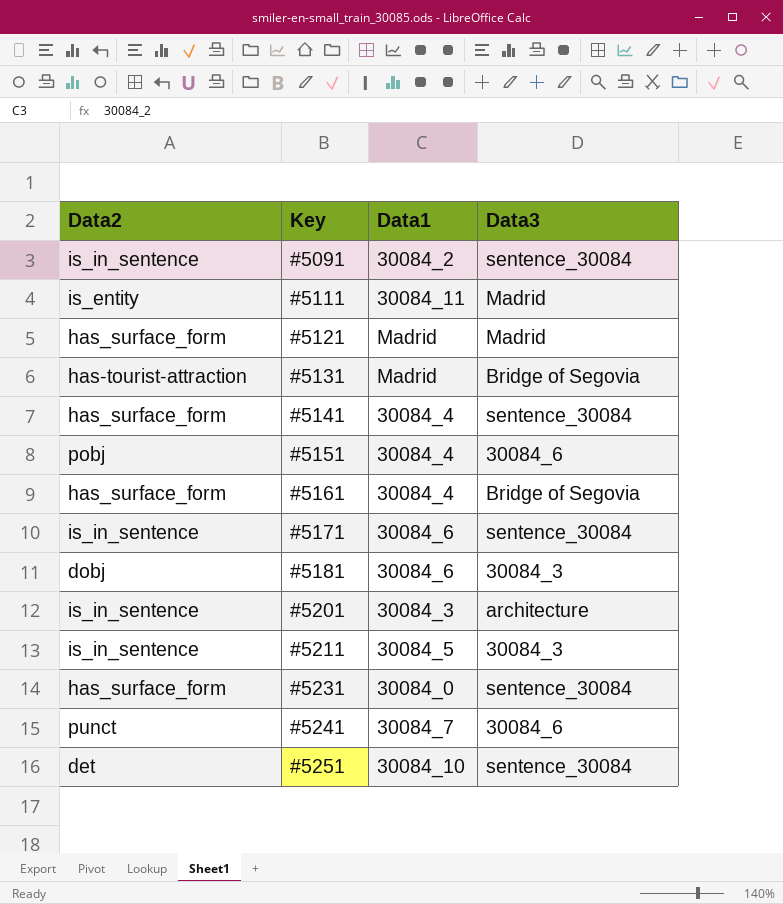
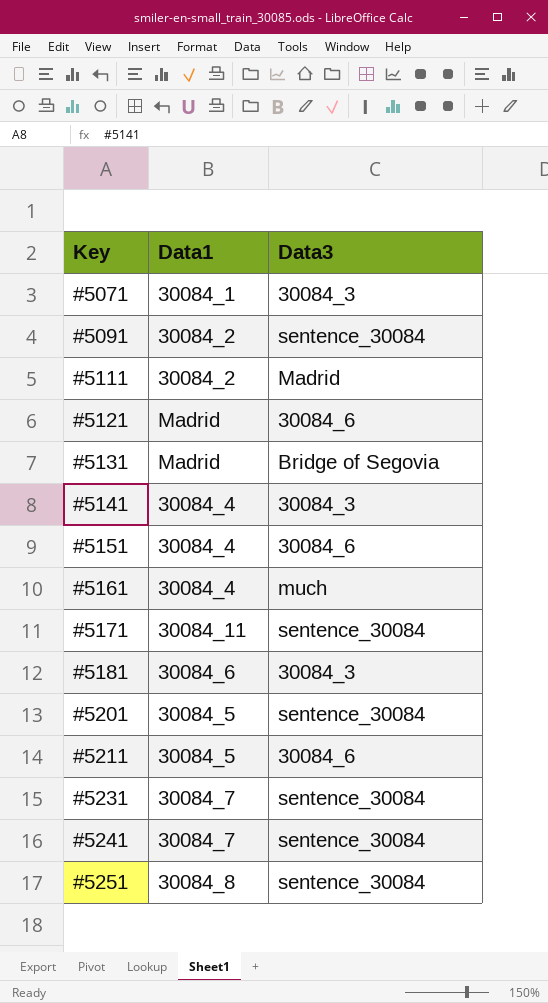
column Data2 | position: 1 -> none
row #5071: none -> 30084_1 | 30084_3
#5111 | Data1: 30084_11 -> 30084_2
#5121 | Data3: Madrid -> 30084_6
#5141 | Data3: sentence_30084 -> 30084_3
#5161 | Data3: Bridge of Segovia -> much
#5171 | Data1: 30084_6 -> 30084_11
#5201 | Data1: 30084_3 -> 30084_5
#5201 | Data3: architecture -> sentence_30084
#5211 | Data3: 30084_3 -> 30084_6
#5231 | Data1: 30084_0 -> 30084_7
#5241 | Data3: 30084_6 -> sentence_30084
#5251 | Data1: 30084_10 -> 30084_8

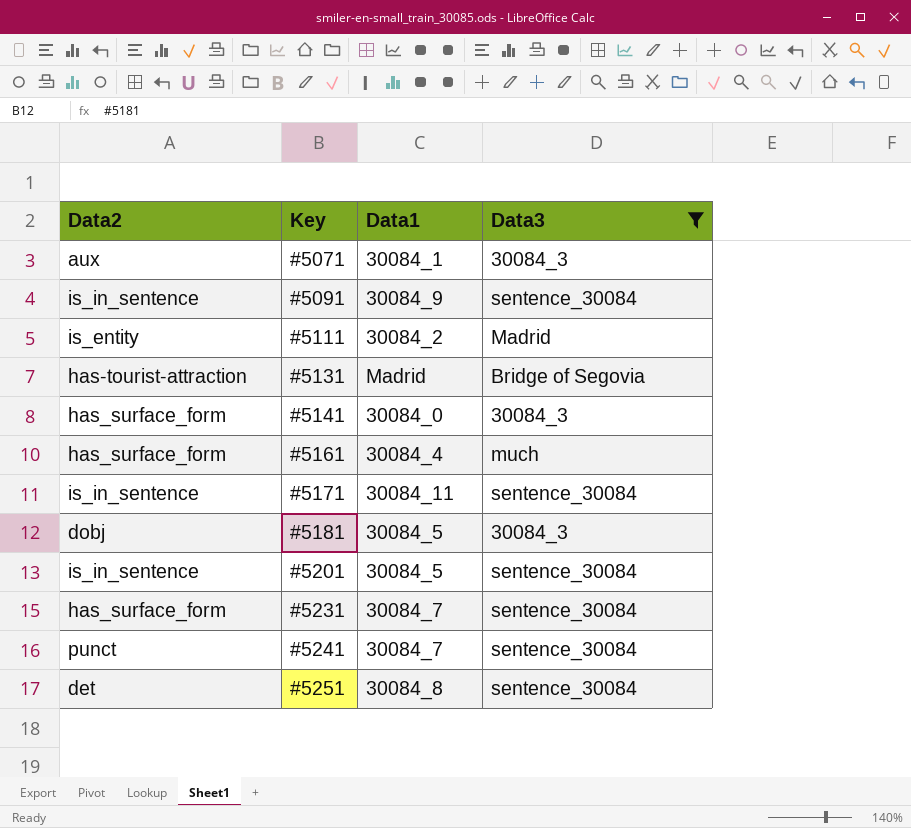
filter: none -> Data3 != 30084_6
column Data2 | position: none -> 1
#5091 | Data1: 30084_2 -> 30084_9
#5141 | Data1: 30084_4 -> 30084_0
#5181 | Data1: 30084_6 -> 30084_5

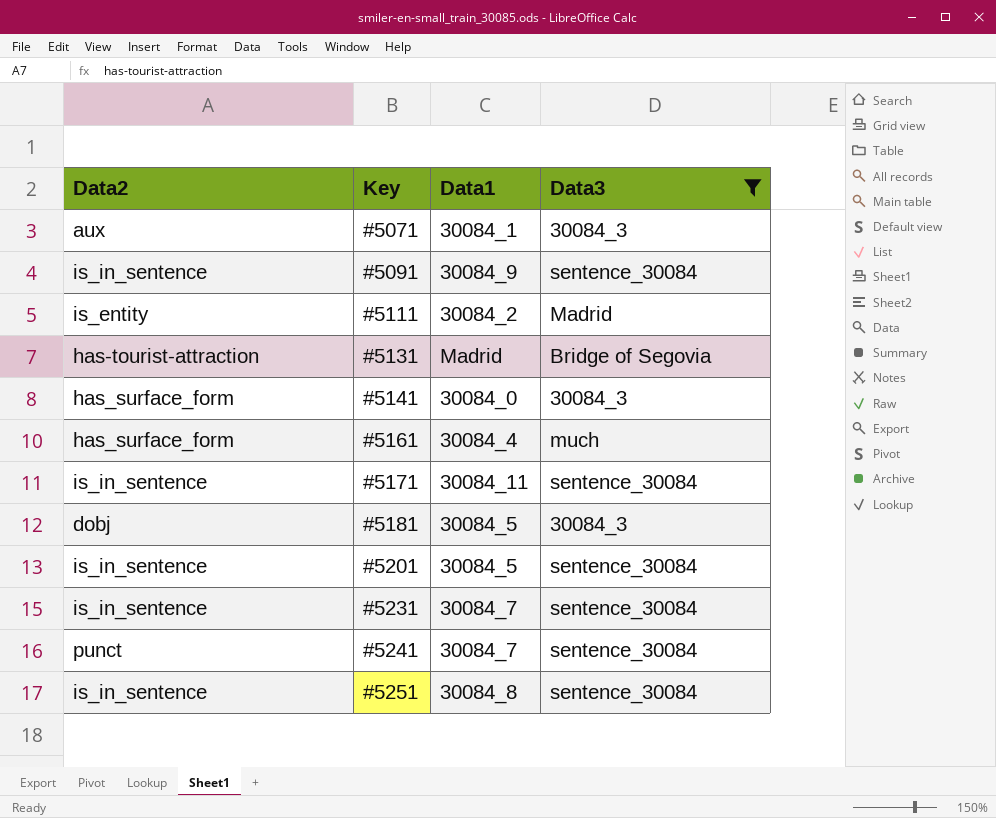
#5231 | Data2: has_surface_form -> is_in_sentence
#5251 | Data2: det -> is_in_sentence

